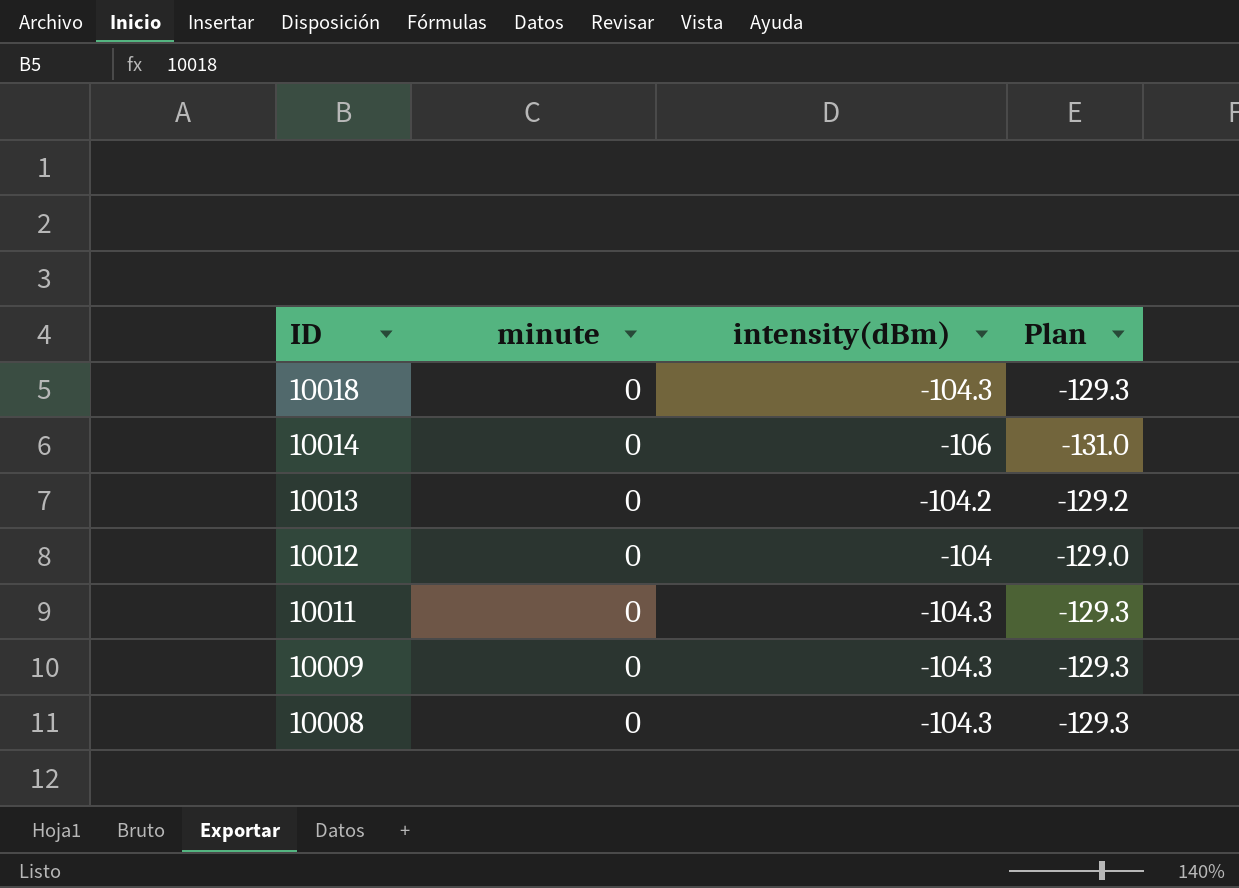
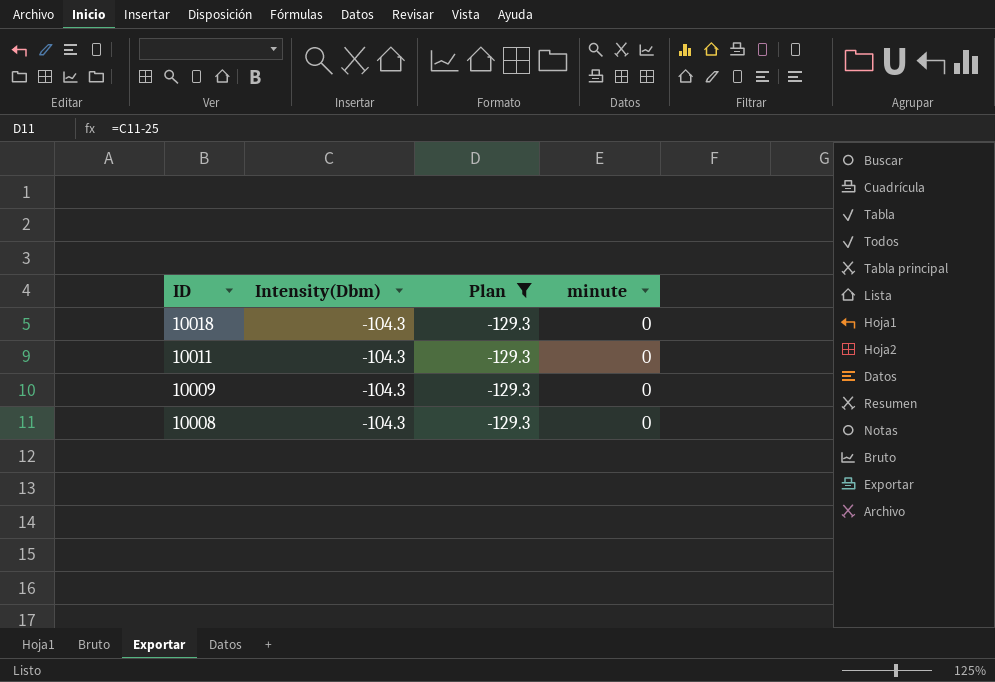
filter: none -> Plan = -129.3
column name: intensity(dBm) -> Intensity(Dbm)
column minute | position: 2 -> 4

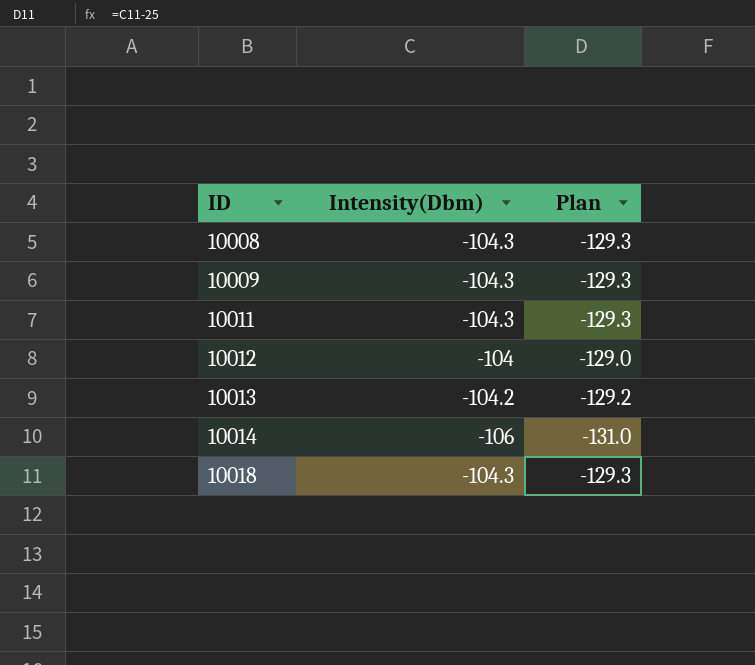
filter: Plan = -129.3 -> none
row order: ID descending -> ID ascending
column minute | position: 4 -> none

